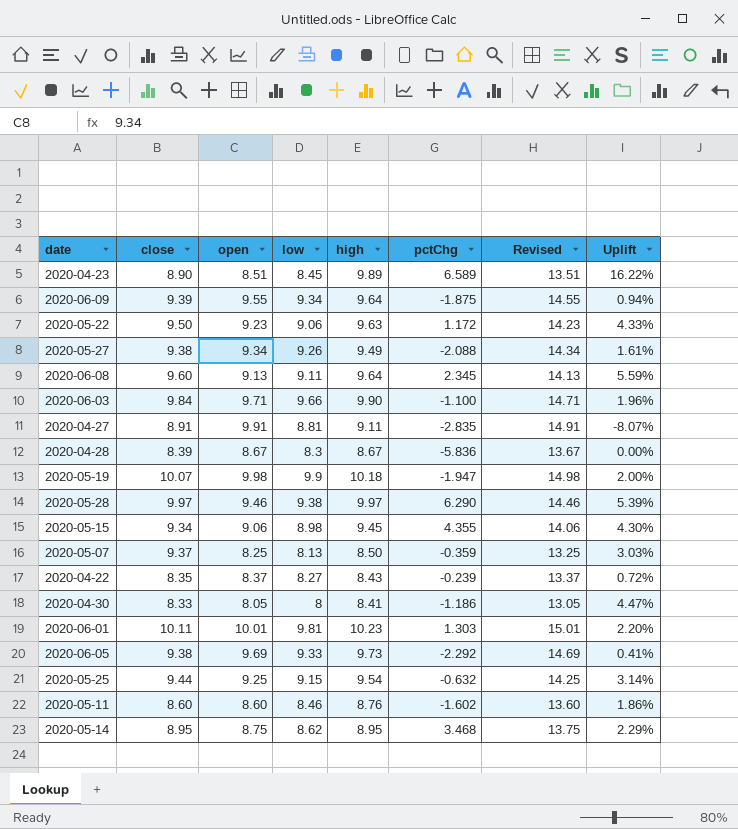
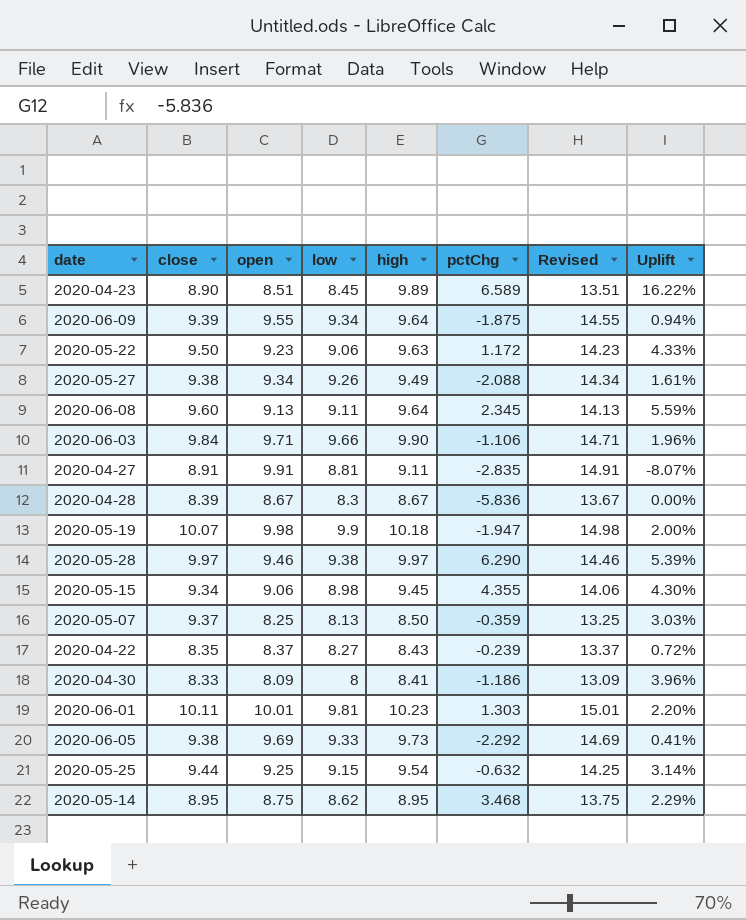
row 2020-05-11: 8.60 | 8.60 | 8.46 | 8.76 | -1.602 | 13.60 | 1.86% -> none
2020-06-03 | pctChg: -1.100 -> -1.106
2020-04-30 | open: 8.05 -> 8.09
2020-04-30 | Revised: 13.05 -> 13.09
2020-04-30 | Uplift: 4.47% -> 3.96%

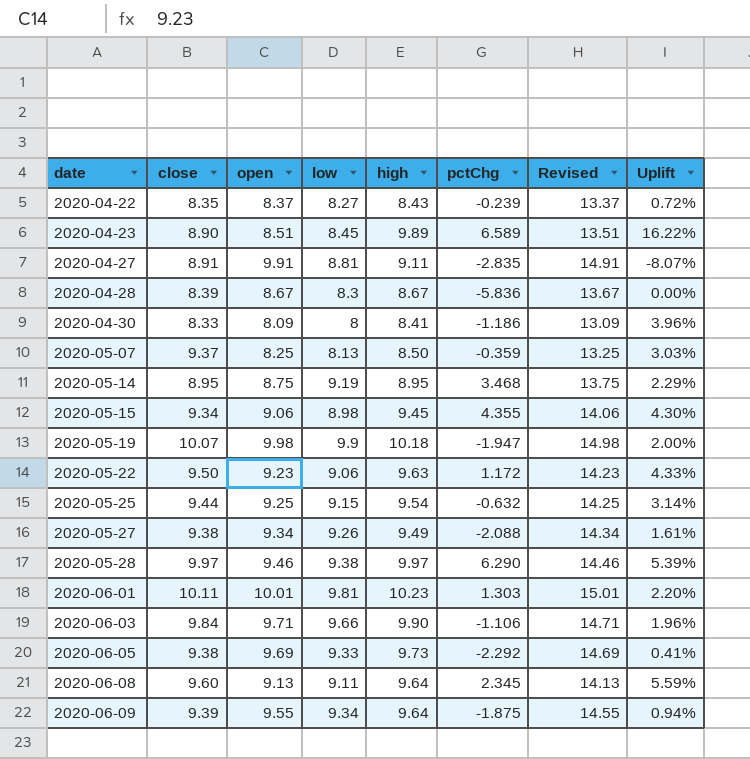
row order: none -> date ascending
2020-05-14 | low: 8.62 -> 9.19

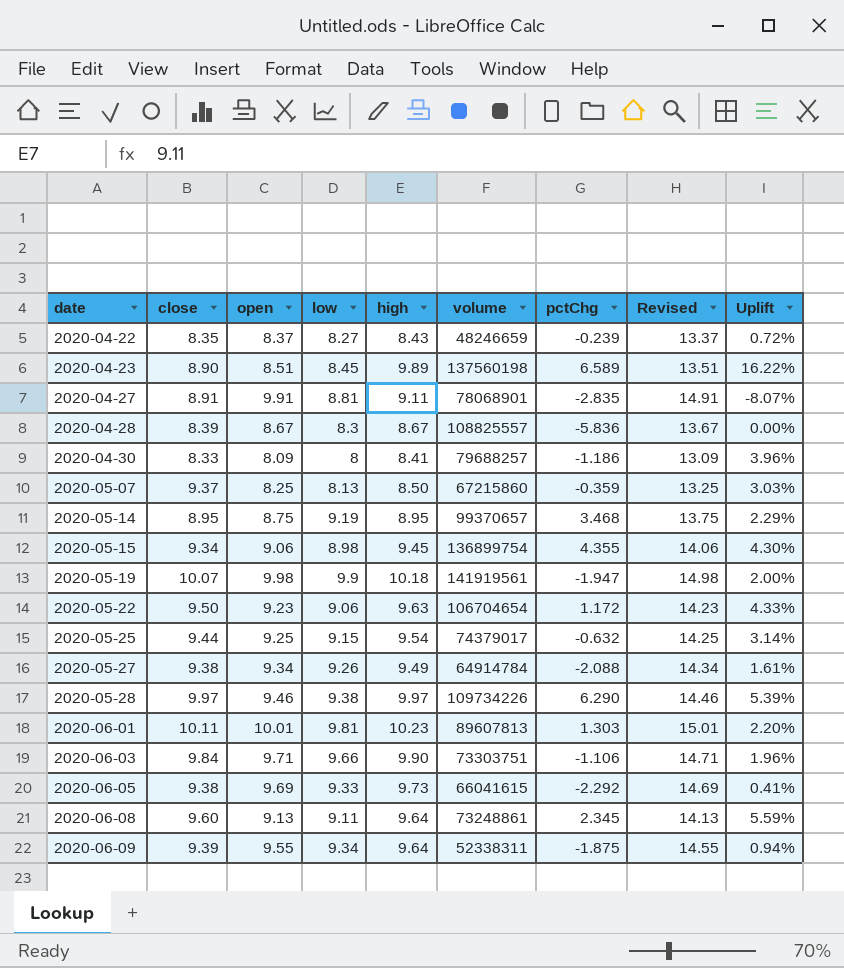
column volume | position: none -> 6

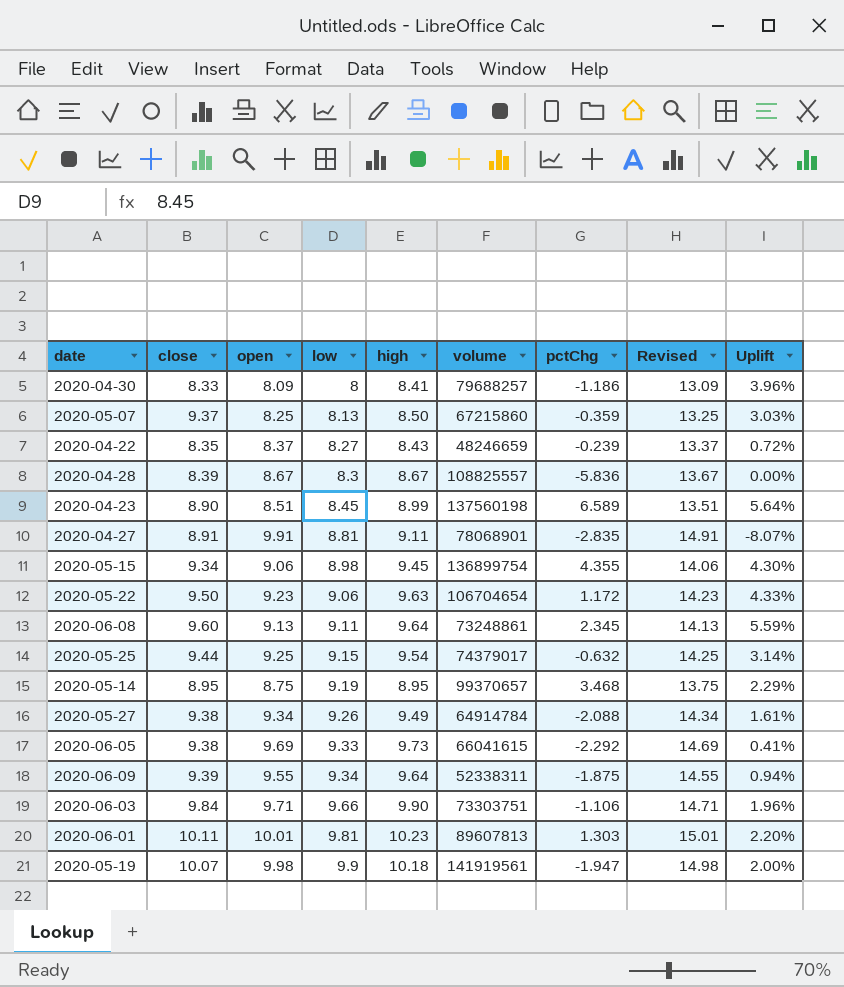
row order: date ascending -> low ascending
row 2020-05-28: 9.97 | 9.46 | 9.38 | 9.97 | 109734226 | 6.290 | 14.46 | 5.39% -> none
2020-04-23 | high: 9.89 -> 8.99
2020-04-23 | Uplift: 16.22% -> 5.64%

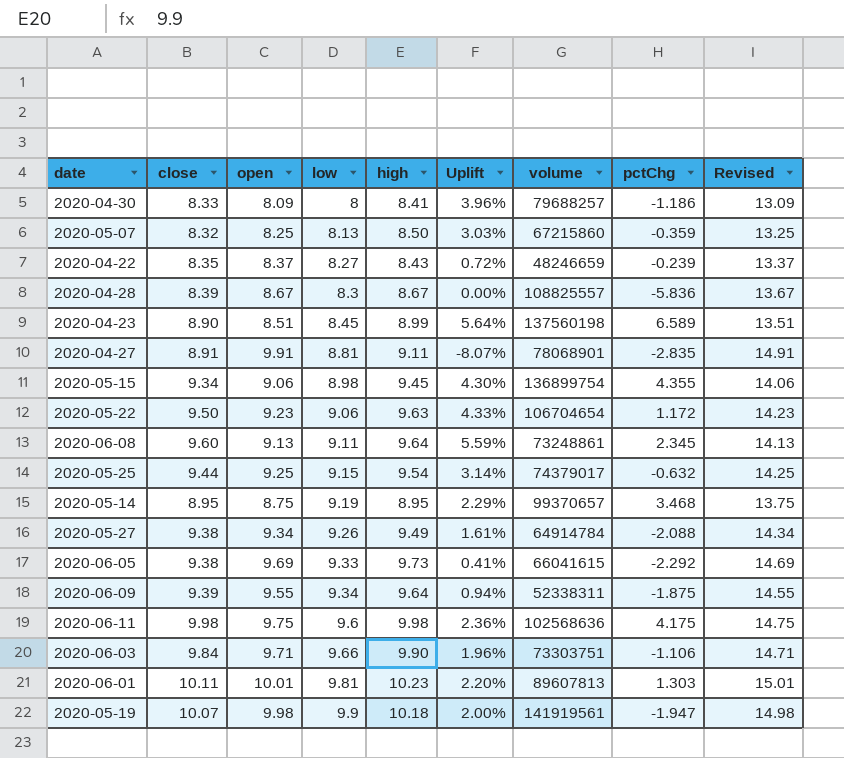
column Uplift | position: 9 -> 6
2020-05-07 | close: 9.37 -> 8.32
row 2020-06-11: none -> 9.98 | 9.75 | 9.6 | 9.98 | 2.36% | 102568636 | 4.175 | 14.75

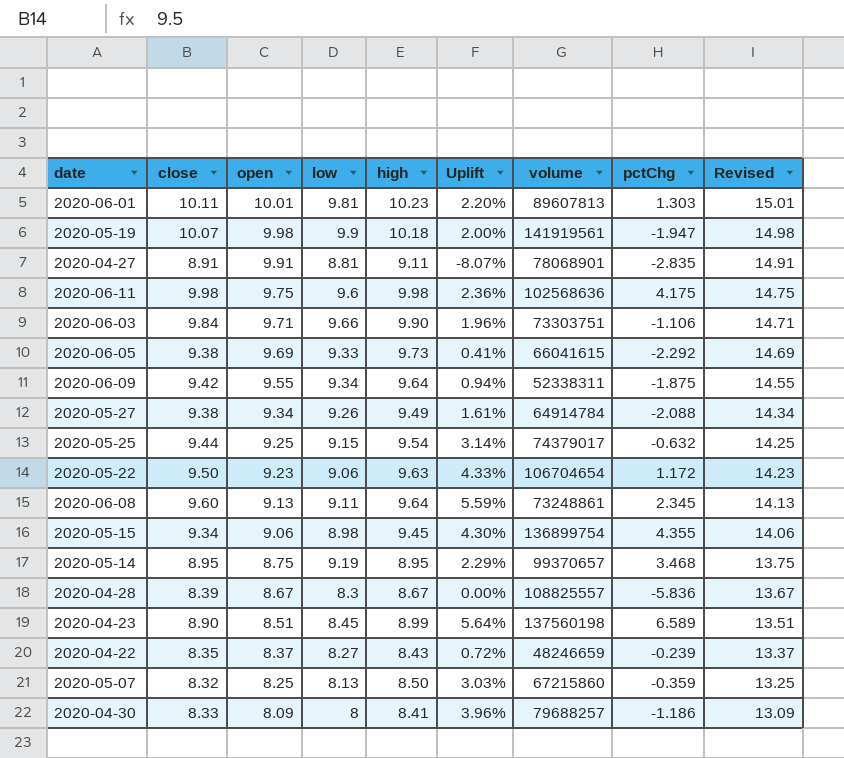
row order: low ascending -> open descending
2020-06-09 | close: 9.39 -> 9.42

